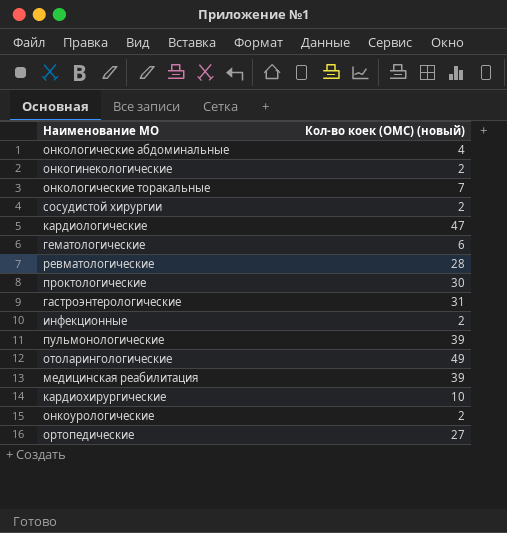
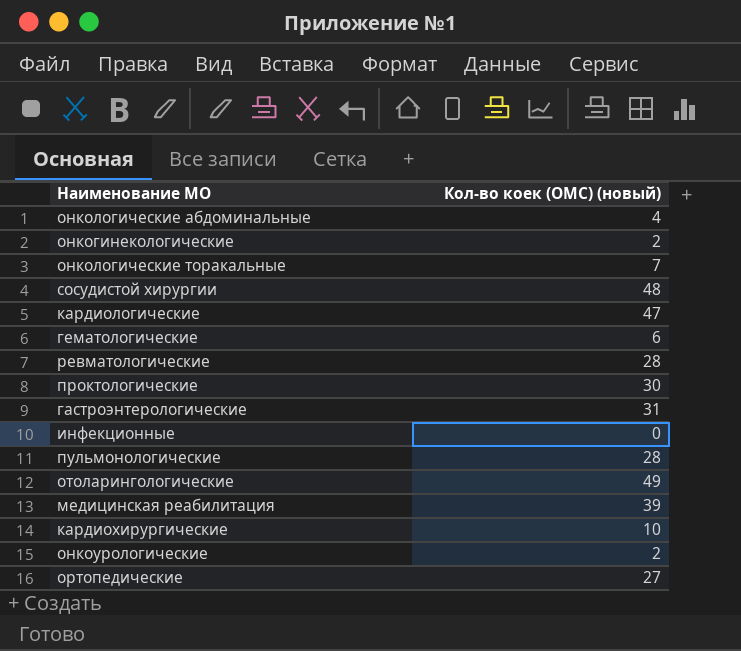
сосудистой хирургии | Кол-во коек (ОМС) (новый): 2 -> 48
инфекционные | Кол-во коек (ОМС) (новый): 2 -> 0
пульмонологические | Кол-во коек (ОМС) (новый): 39 -> 28

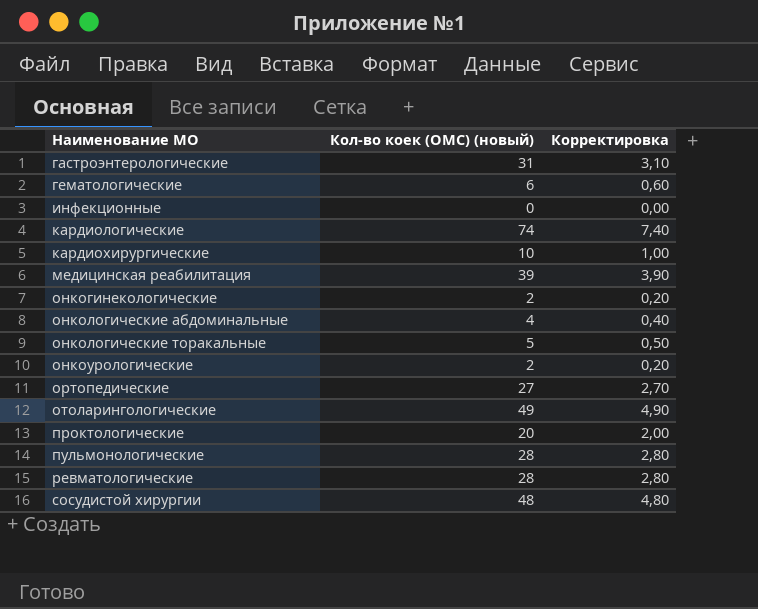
row order: none -> Наименование МО ascending
column Корректировка | formula: none -> [Кол-во коек (ОМС) (новый)] * 0,1
кардиологические | Кол-во коек (ОМС) (новый): 47 -> 74
онкологические торакальные | Кол-во коек (ОМС) (новый): 7 -> 5
проктологические | Кол-во коек (ОМС) (новый): 30 -> 20

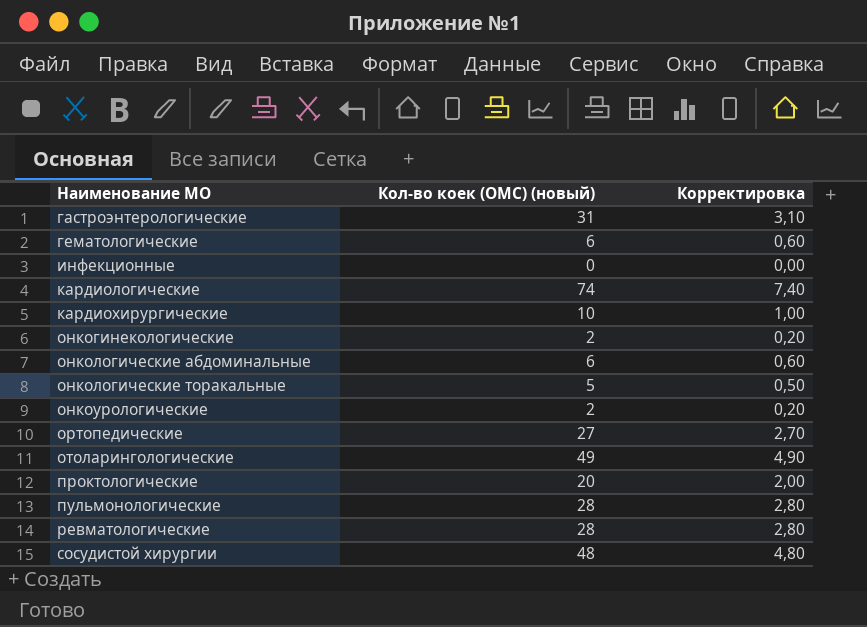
row медицинская реабилитация: 39 | 3,90 -> none
онкологические абдоминальные | Кол-во коек (ОМС) (новый): 4 -> 6
онкологические абдоминальные | Корректировка: 0,40 -> 0,60

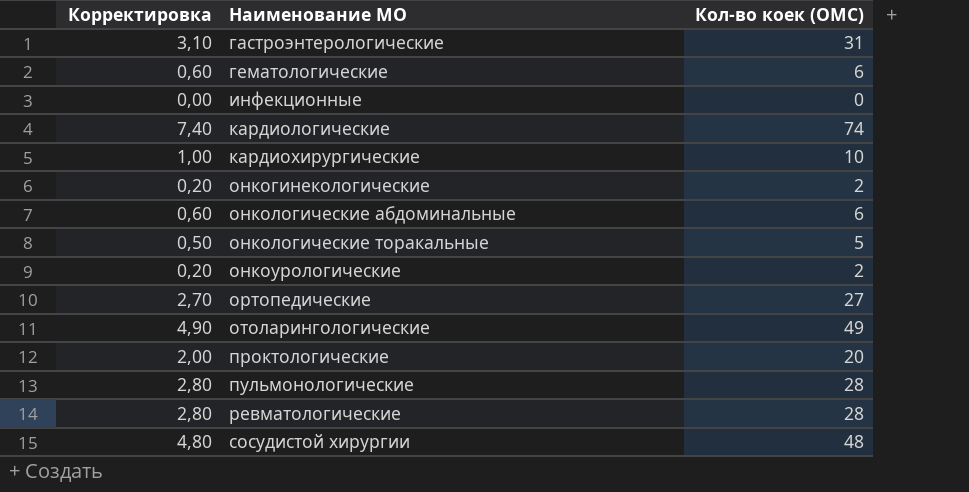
column Корректировка | position: 3 -> 1
column name: Кол-во коек (ОМС) (новый) -> Кол-во коек (ОМС)

